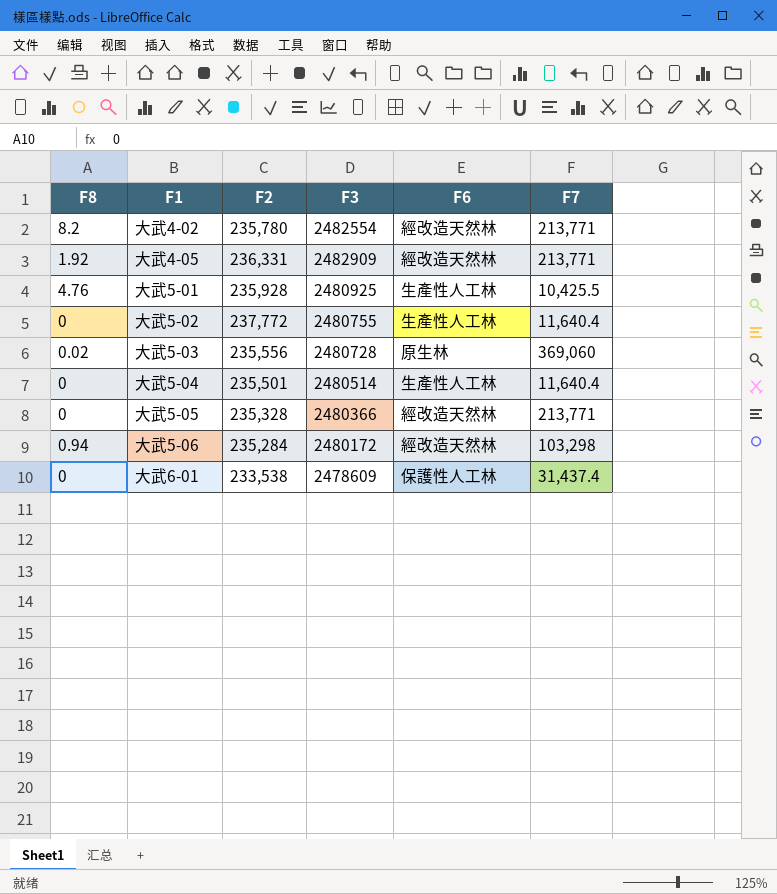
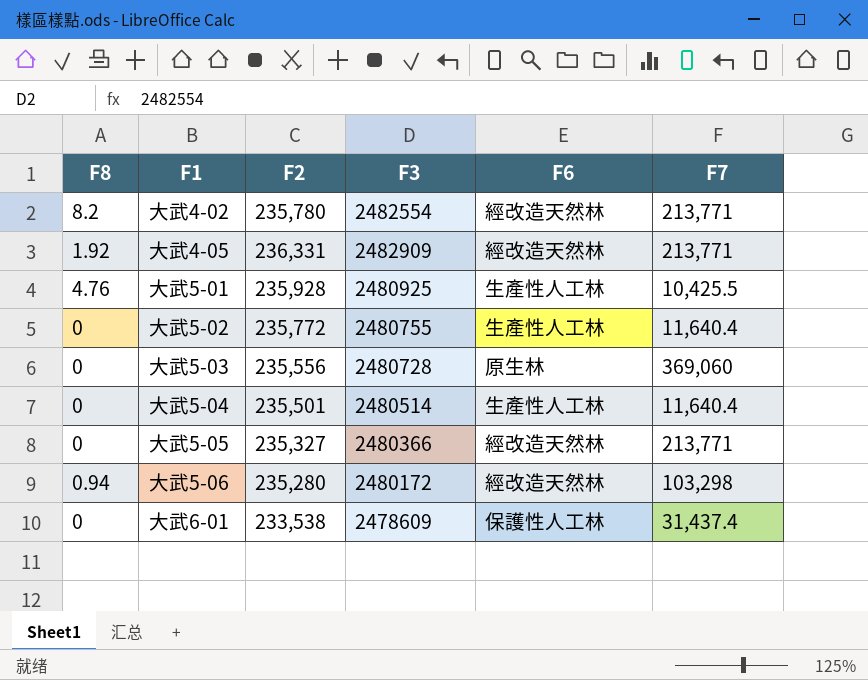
大武5-02 | F2: 237,772 -> 235,772
大武5-03 | F8: 0.02 -> 0
大武5-05 | F2: 235,328 -> 235,327
大武5-06 | F2: 235,284 -> 235,280

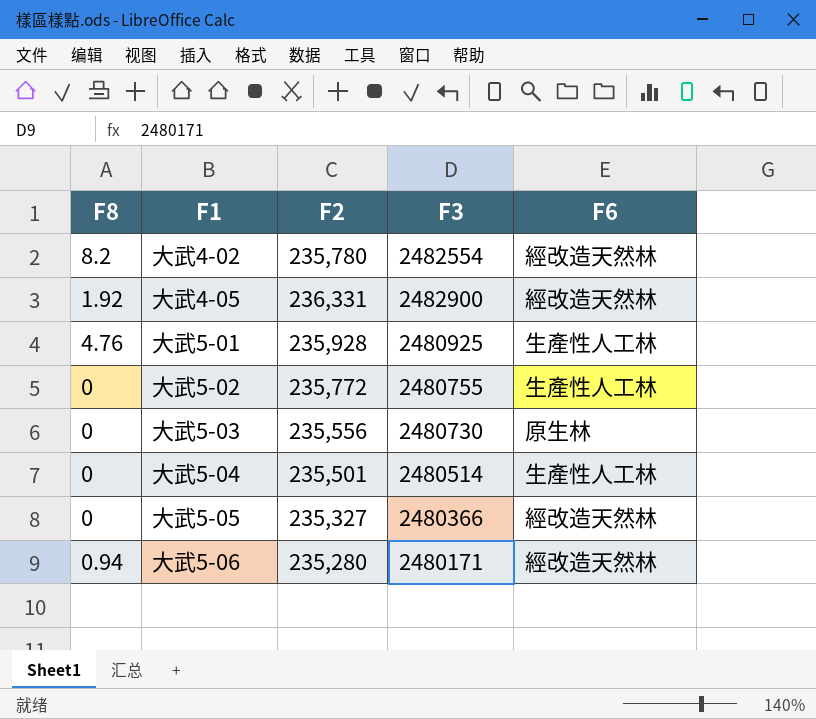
column F7 | position: 6 -> none
row 大武6-01: 0 | 233,538 | 2478609 | 保護性人工林 | 31,437.4 -> none
大武4-05 | F3: 2482909 -> 2482900
大武5-03 | F3: 2480728 -> 2480730
大武5-06 | F3: 2480172 -> 2480171

